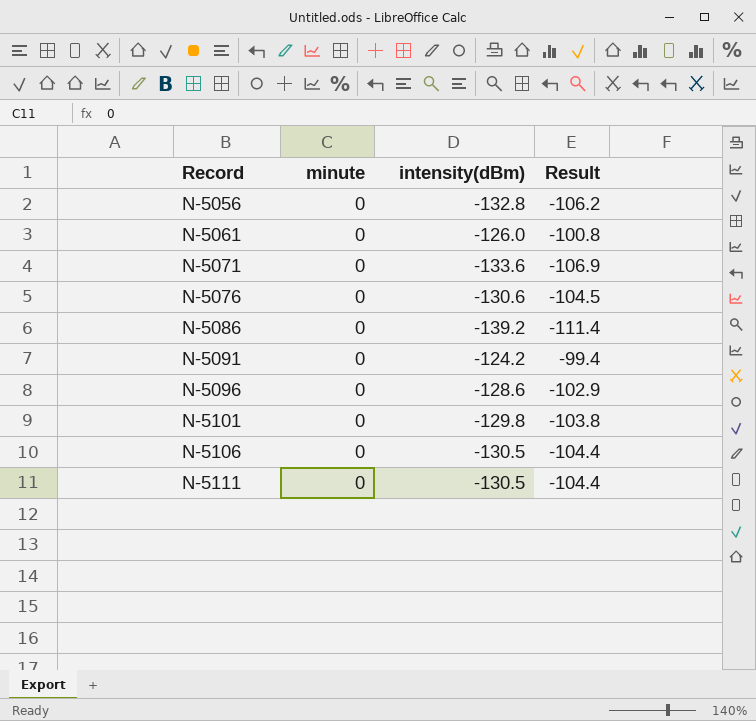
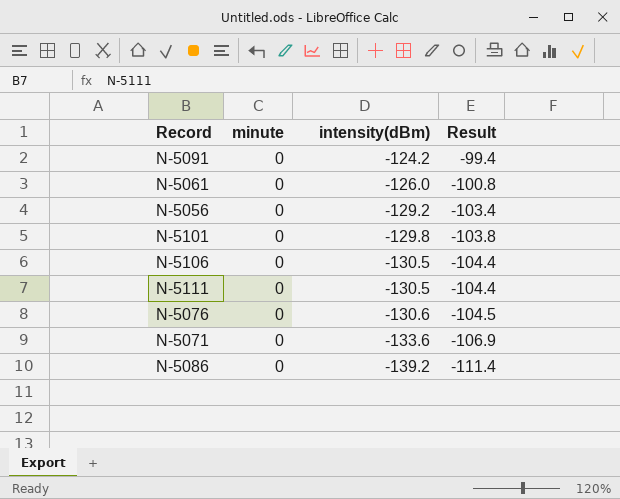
row order: Record ascending -> intensity(dBm) descending
row N-5096: 0 | -128.6 | -102.9 -> none
N-5056 | intensity(dBm): -132.8 -> -129.2
N-5056 | Result: -106.2 -> -103.4

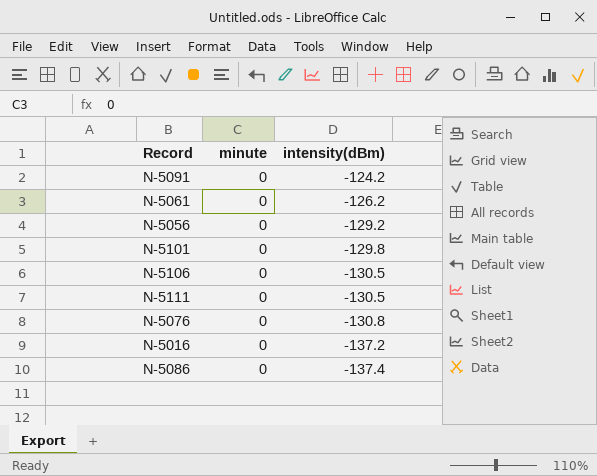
column Result | formula: [intensity(dBm)] * 0.8 -> none
row N-5071: 0 | -133.6 | -106.9 -> none
N-5061 | intensity(dBm): -126.0 -> -126.2
N-5076 | intensity(dBm): -130.6 -> -130.8
row N-5016: none -> 0 | -137.2
N-5086 | intensity(dBm): -139.2 -> -137.4

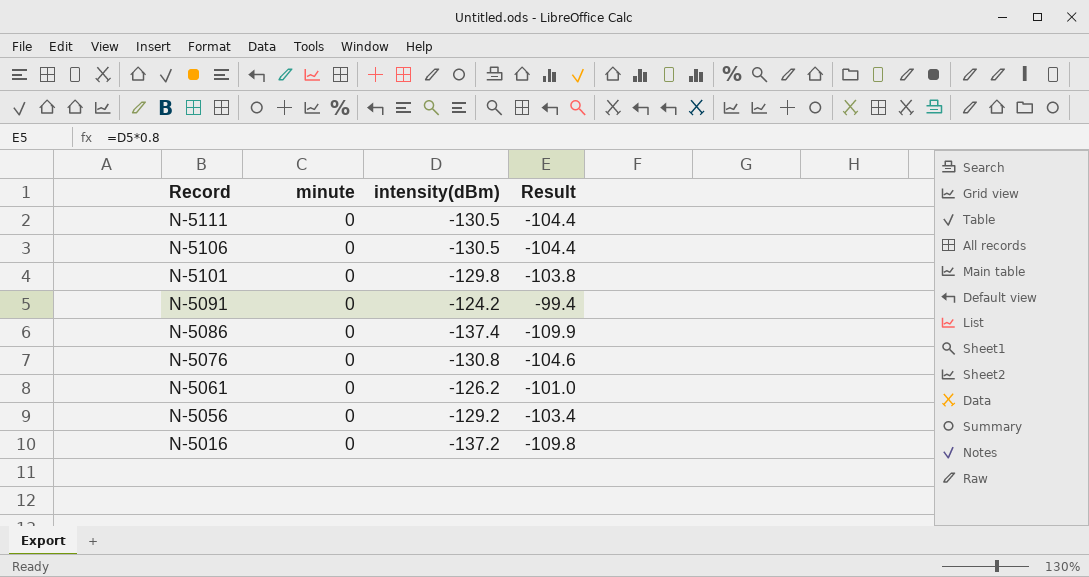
row order: intensity(dBm) descending -> Record descending
column Result | formula: none -> [intensity(dBm)] * 0.8

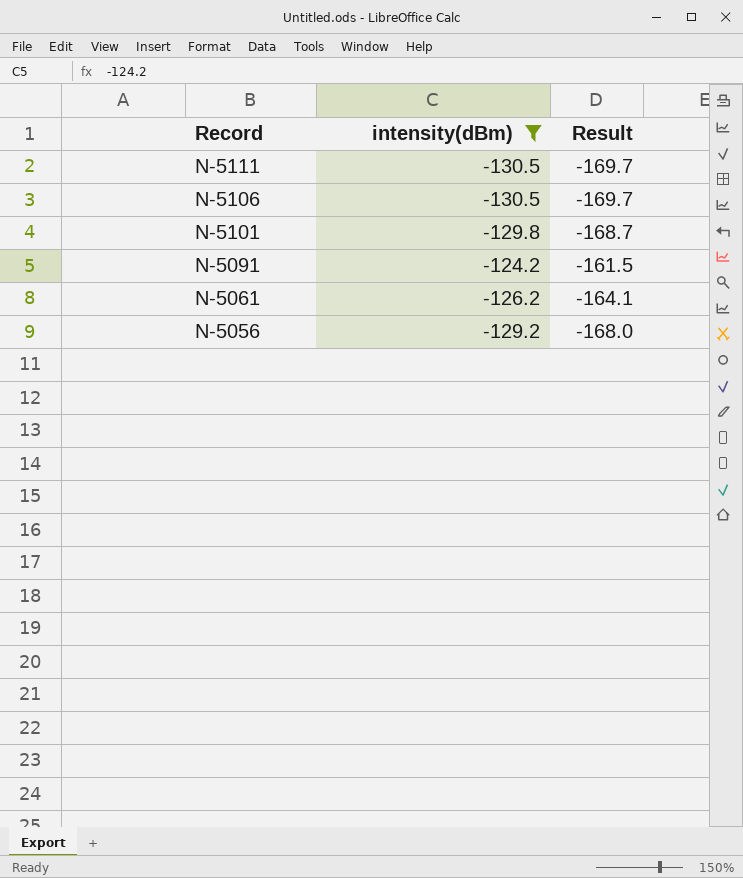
filter: none -> intensity(dBm) >= -130.5
column minute | position: 2 -> none
column Result | formula: [intensity(dBm)] * 0.8 -> [intensity(dBm)] * 1.3

